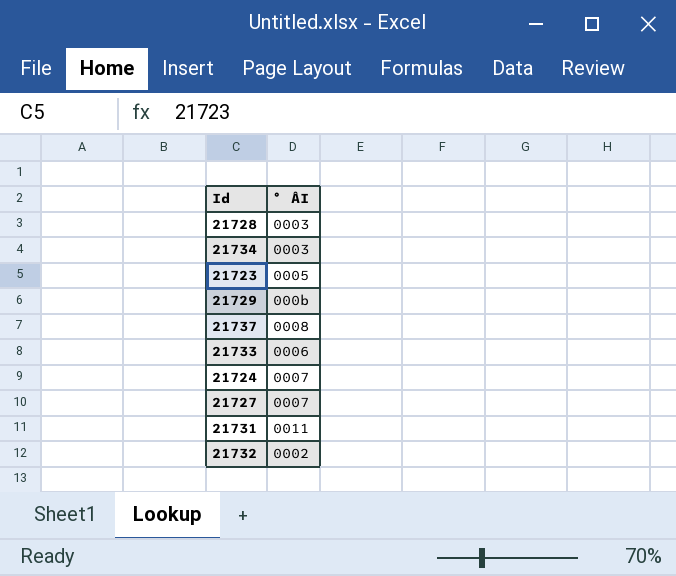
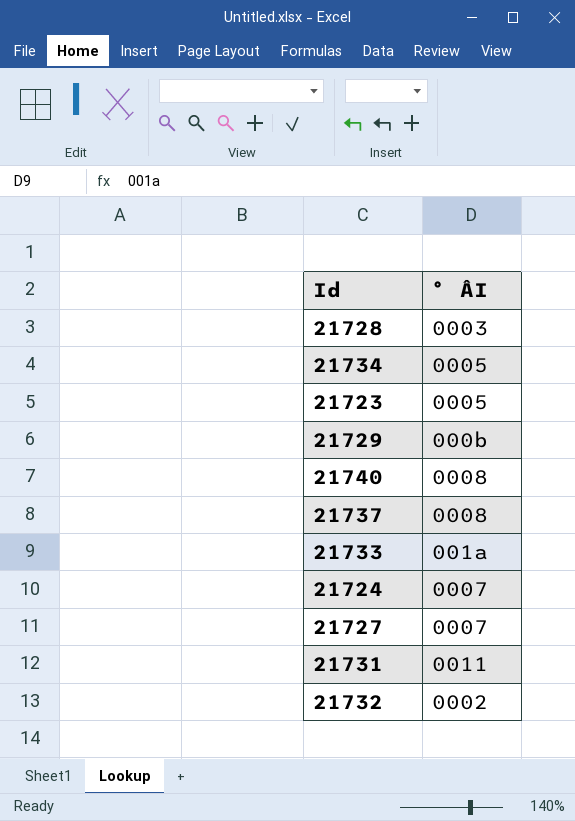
21734 | ° ÂI: 0003 -> 0005
row 21740: none -> 0008
21733 | ° ÂI: 0006 -> 001a

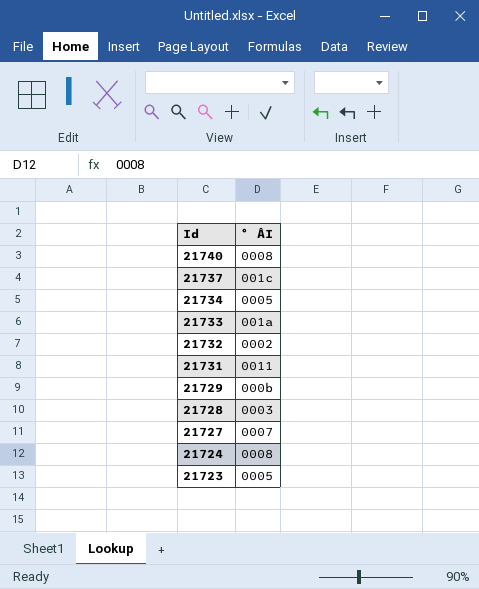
row order: none -> Id descending
21737 | ° ÂI: 0008 -> 001c
21724 | ° ÂI: 0007 -> 0008

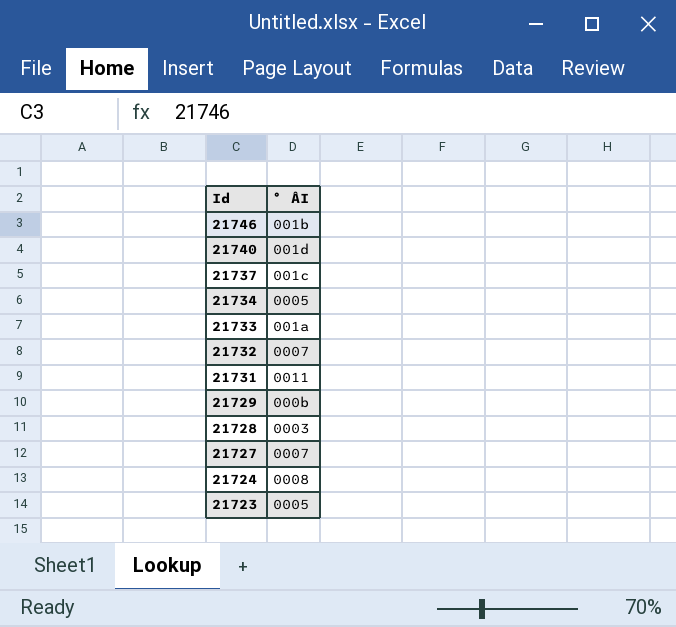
row 21746: none -> 001b
21740 | ° ÂI: 0008 -> 001d
21732 | ° ÂI: 0002 -> 0007

